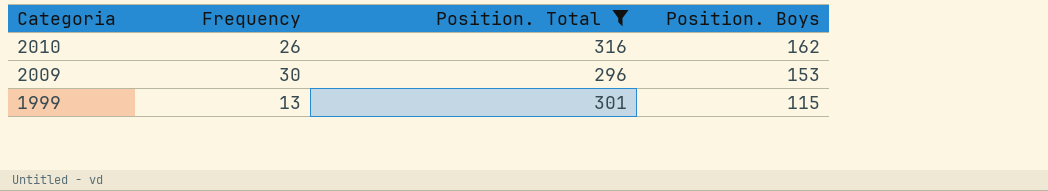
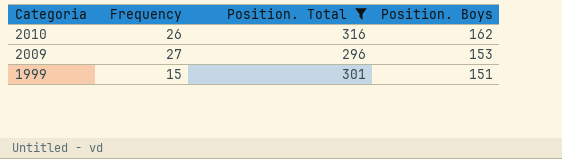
2009 | Frequency: 30 -> 27
1999 | Frequency: 13 -> 15
1999 | Position. Boys: 115 -> 151

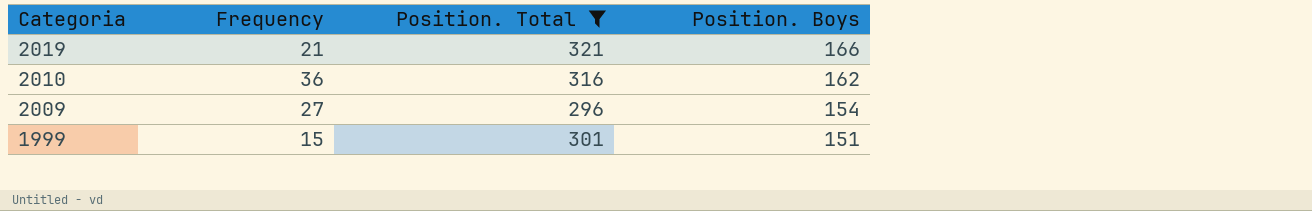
row 2019: none -> 21 | 321 | 166
2010 | Frequency: 26 -> 36
2009 | Position. Boys: 153 -> 154

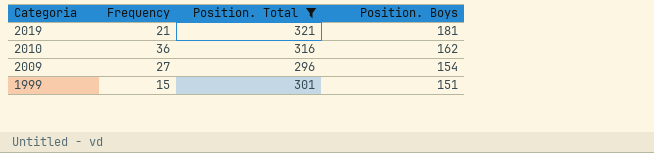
2019 | Position. Boys: 166 -> 181

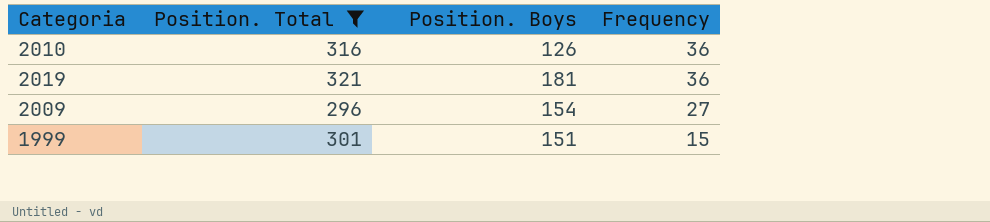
row order: Categoria descending -> Frequency descending
column Frequency | position: 2 -> 4
2010 | Position. Boys: 162 -> 126
2019 | Frequency: 21 -> 36

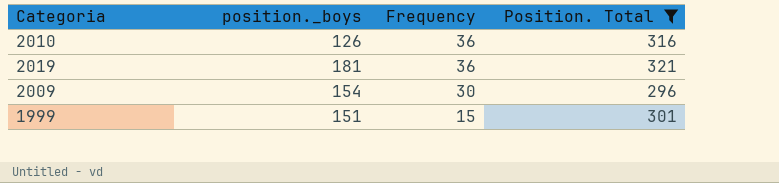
column name: Position. Boys -> position._boys
column Position. Total | position: 2 -> 4
2009 | Frequency: 27 -> 30

